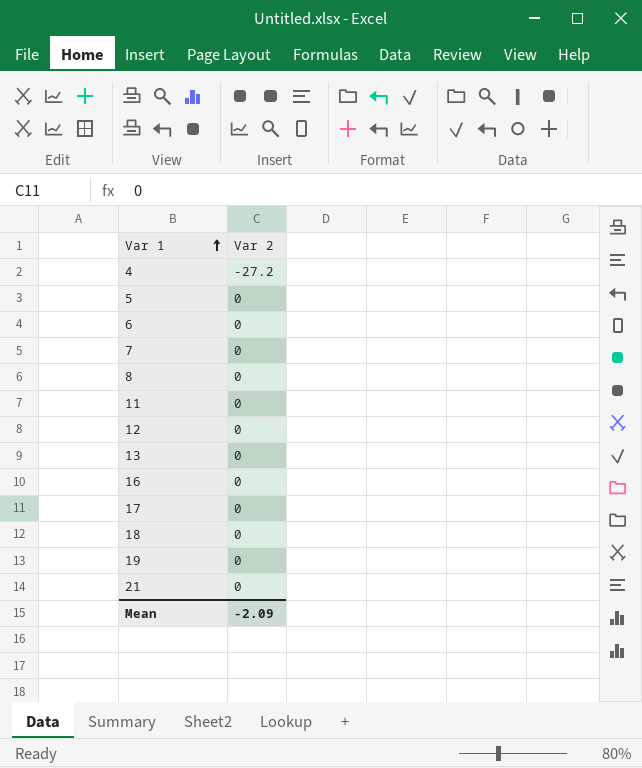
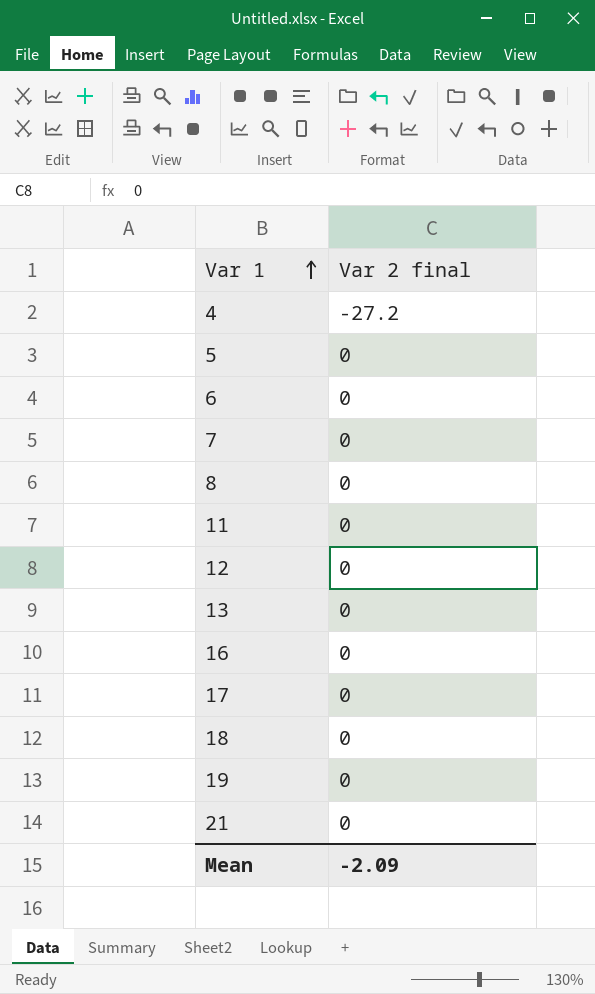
column name: Var 2 -> Var 2 final

